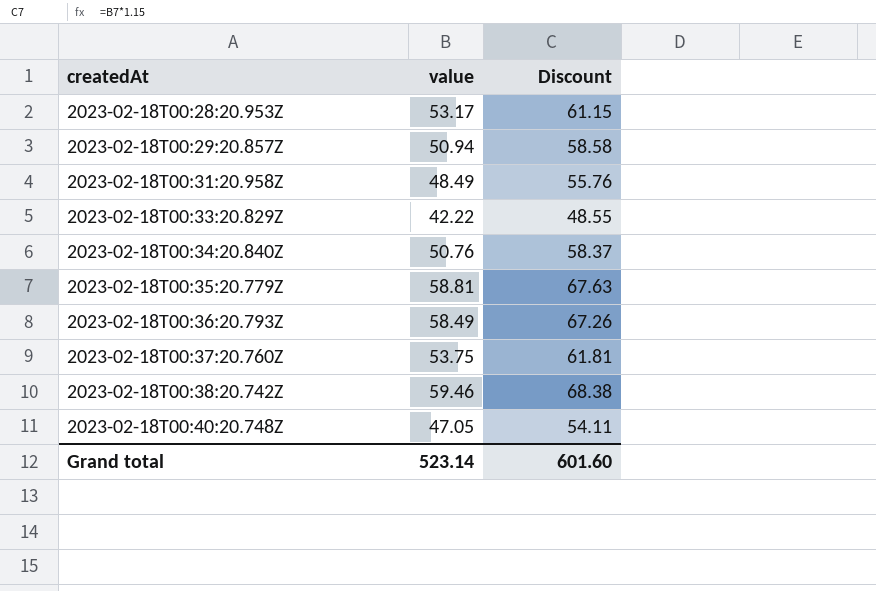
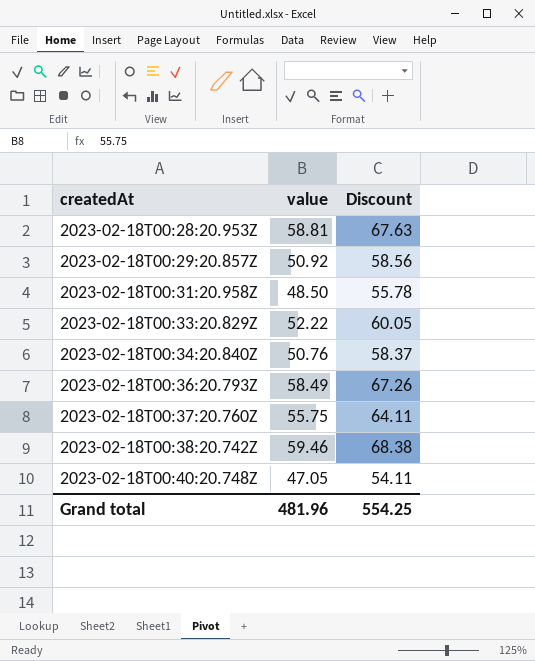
row 2023-02-18T00:35:20.779Z: 58.81 | 67.63 -> none
2023-02-18T00:28:20.953Z | value: 53.17 -> 58.81
2023-02-18T00:28:20.953Z | Discount: 61.15 -> 67.63
2023-02-18T00:29:20.857Z | value: 50.94 -> 50.92
2023-02-18T00:29:20.857Z | Discount: 58.58 -> 58.56
2023-02-18T00:31:20.958Z | value: 48.49 -> 48.50
2023-02-18T00:31:20.958Z | Discount: 55.76 -> 55.78
2023-02-18T00:33:20.829Z | value: 42.22 -> 52.22
2023-02-18T00:33:20.829Z | Discount: 48.55 -> 60.05
2023-02-18T00:37:20.760Z | value: 53.75 -> 55.75
2023-02-18T00:37:20.760Z | Discount: 61.81 -> 64.11
Grand total | value: 523.14 -> 481.96
Grand total | Discount: 601.60 -> 554.25

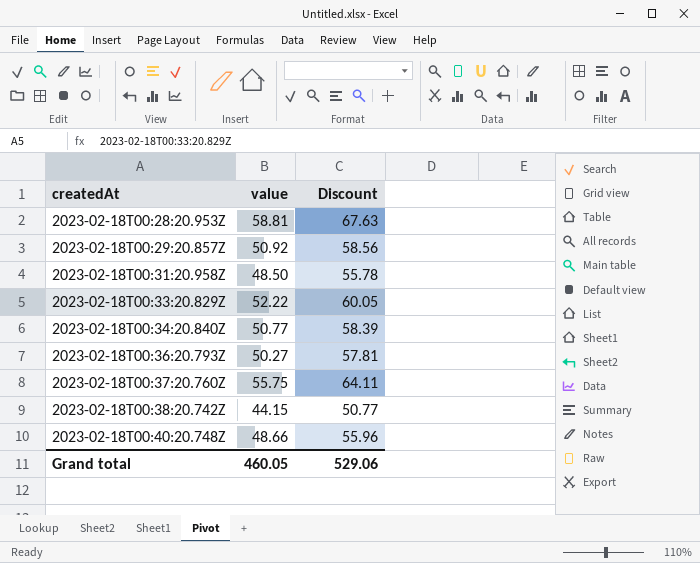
2023-02-18T00:34:20.840Z | value: 50.76 -> 50.77
2023-02-18T00:34:20.840Z | Discount: 58.37 -> 58.39
2023-02-18T00:36:20.793Z | value: 58.49 -> 50.27
2023-02-18T00:36:20.793Z | Discount: 67.26 -> 57.81
2023-02-18T00:38:20.742Z | value: 59.46 -> 44.15
2023-02-18T00:38:20.742Z | Discount: 68.38 -> 50.77
2023-02-18T00:40:20.748Z | value: 47.05 -> 48.66
2023-02-18T00:40:20.748Z | Discount: 54.11 -> 55.96
Grand total | value: 481.96 -> 460.05
Grand total | Discount: 554.25 -> 529.06

